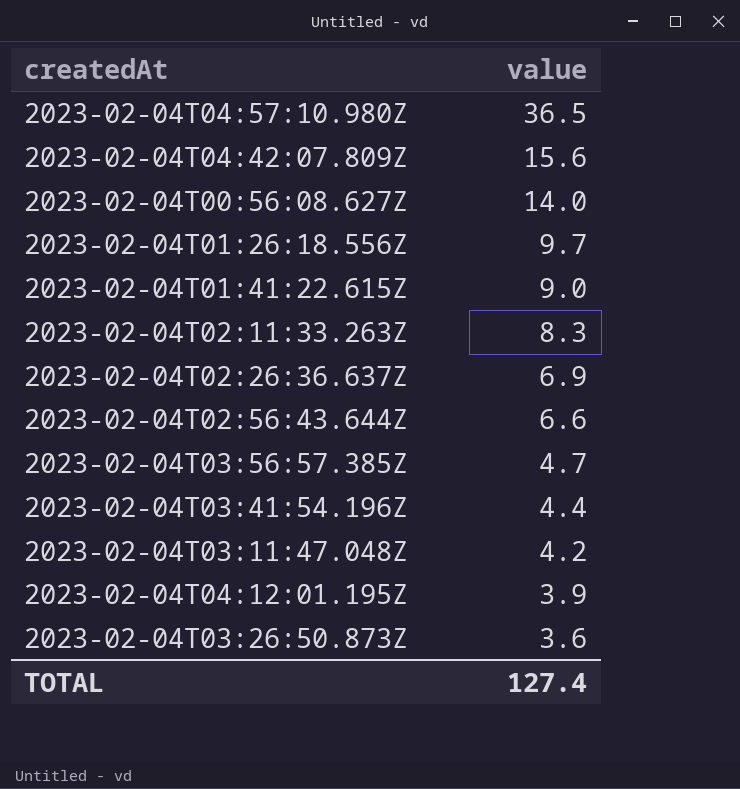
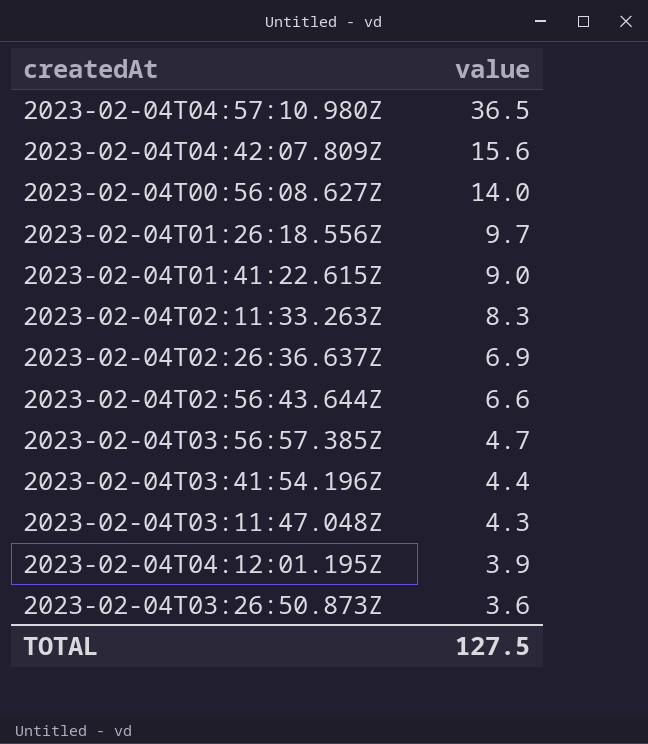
2023-02-04T03:11:47.048Z | value: 4.2 -> 4.3
TOTAL | value: 127.4 -> 127.5

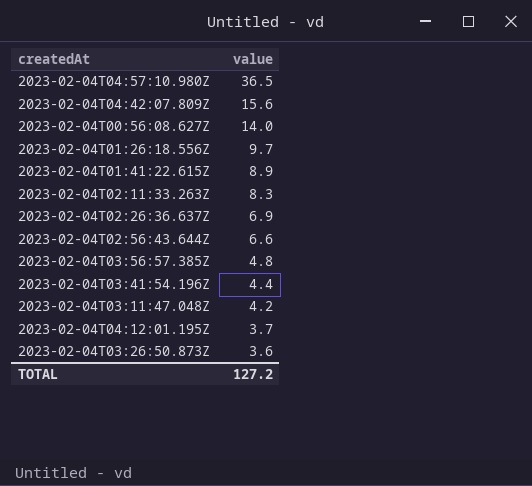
2023-02-04T01:41:22.615Z | value: 9.0 -> 8.9
2023-02-04T03:56:57.385Z | value: 4.7 -> 4.8
2023-02-04T03:11:47.048Z | value: 4.3 -> 4.2
2023-02-04T04:12:01.195Z | value: 3.9 -> 3.7
TOTAL | value: 127.5 -> 127.2

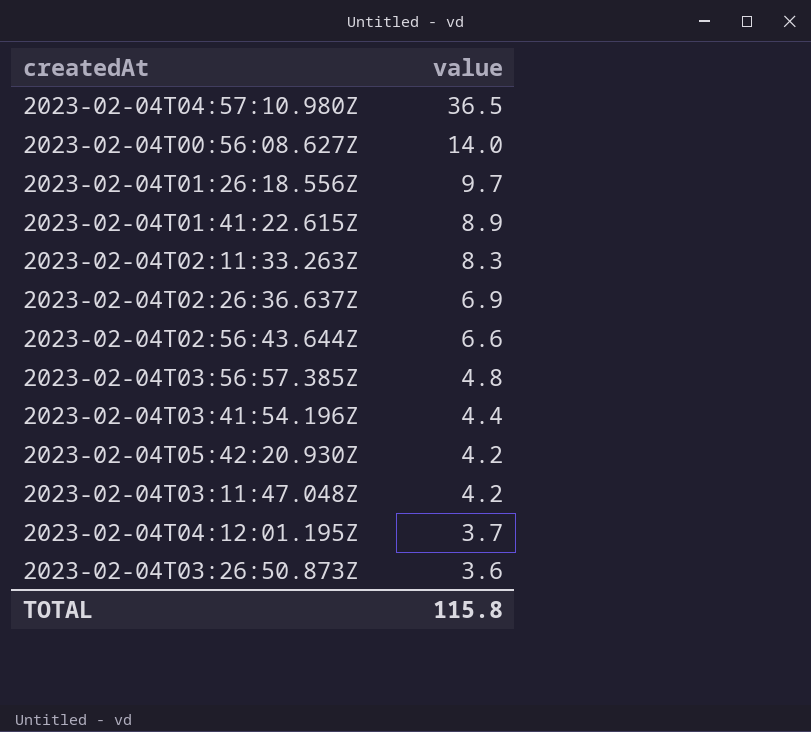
row 2023-02-04T04:42:07.809Z: 15.6 -> none
row 2023-02-04T05:42:20.930Z: none -> 4.2
TOTAL | value: 127.2 -> 115.8

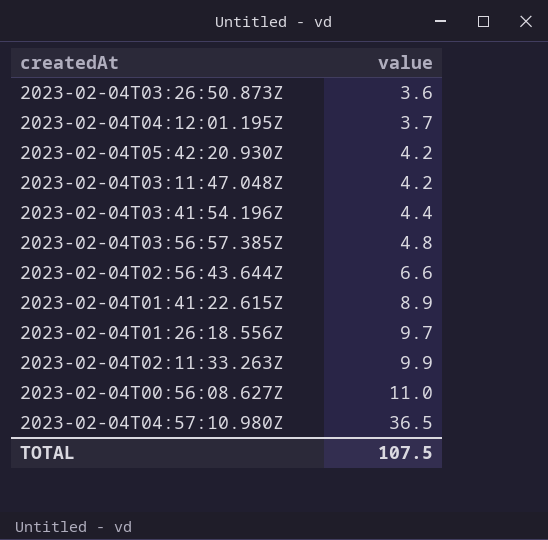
row order: value descending -> value ascending
row 2023-02-04T02:26:36.637Z: 6.9 -> none
2023-02-04T02:11:33.263Z | value: 8.3 -> 9.9
2023-02-04T00:56:08.627Z | value: 14.0 -> 11.0
TOTAL | value: 115.8 -> 107.5

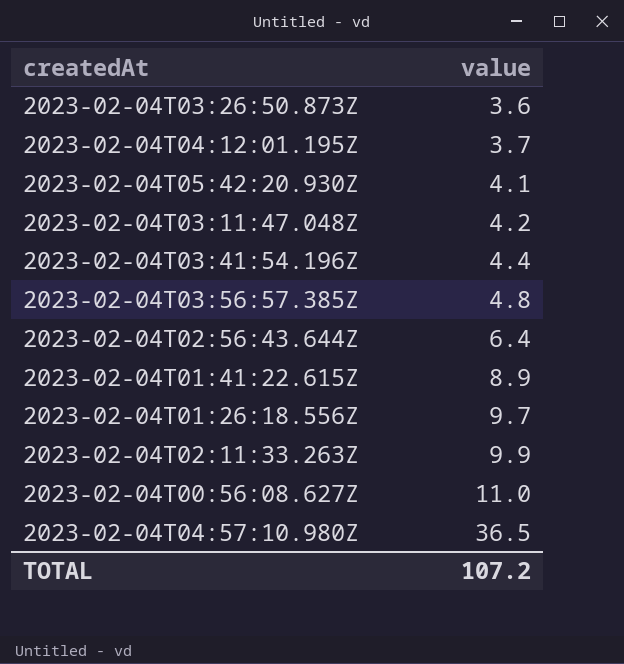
2023-02-04T05:42:20.930Z | value: 4.2 -> 4.1
2023-02-04T02:56:43.644Z | value: 6.6 -> 6.4
TOTAL | value: 107.5 -> 107.2

